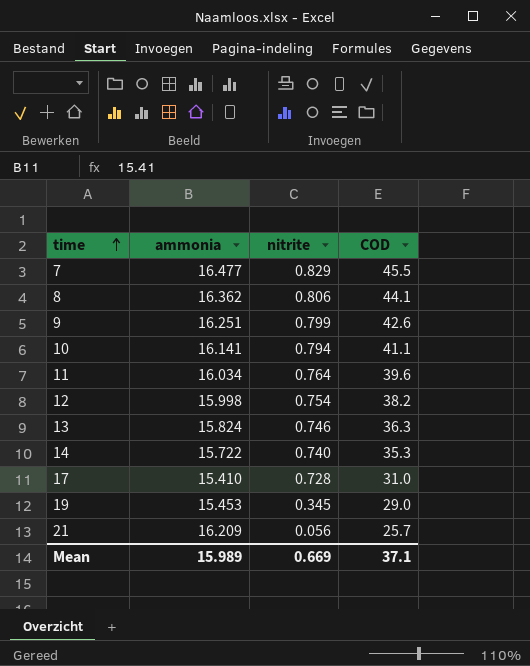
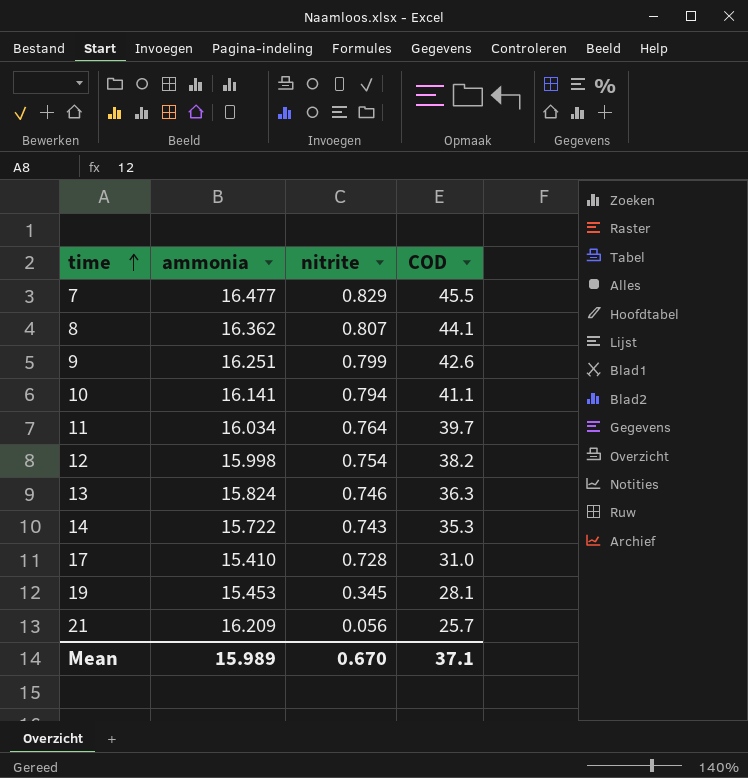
8 | nitrite: 0.806 -> 0.807
11 | COD: 39.6 -> 39.7
14 | nitrite: 0.740 -> 0.743
19 | COD: 29.0 -> 28.1
Mean | nitrite: 0.669 -> 0.670

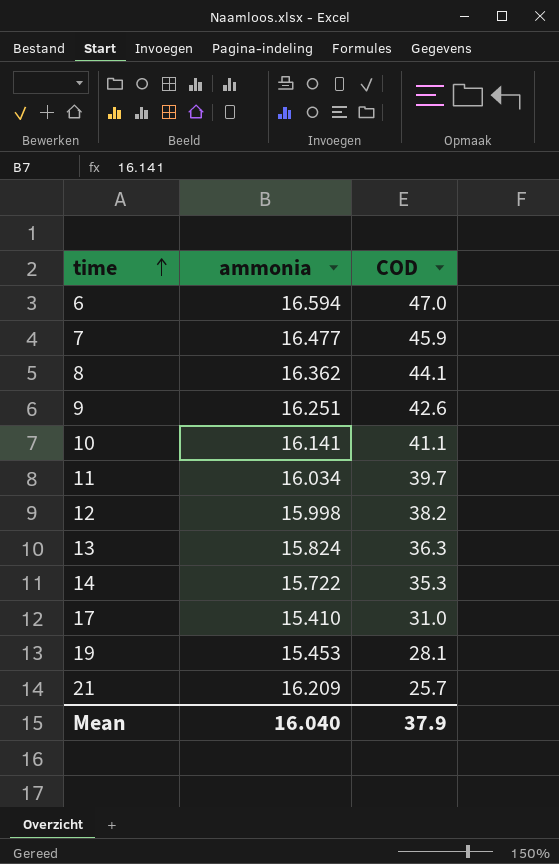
column nitrite | position: 3 -> none
row 6: none -> 16.594 | 47.0
7 | COD: 45.5 -> 45.9
Mean | ammonia: 15.989 -> 16.040
Mean | COD: 37.1 -> 37.9

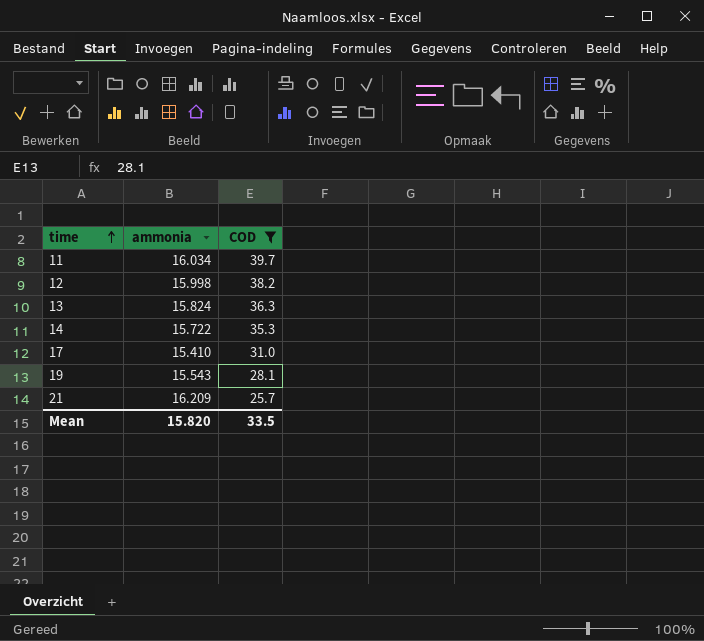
filter: none -> COD <= 39.7
19 | ammonia: 15.453 -> 15.543
Mean | ammonia: 16.040 -> 15.820
Mean | COD: 37.9 -> 33.5

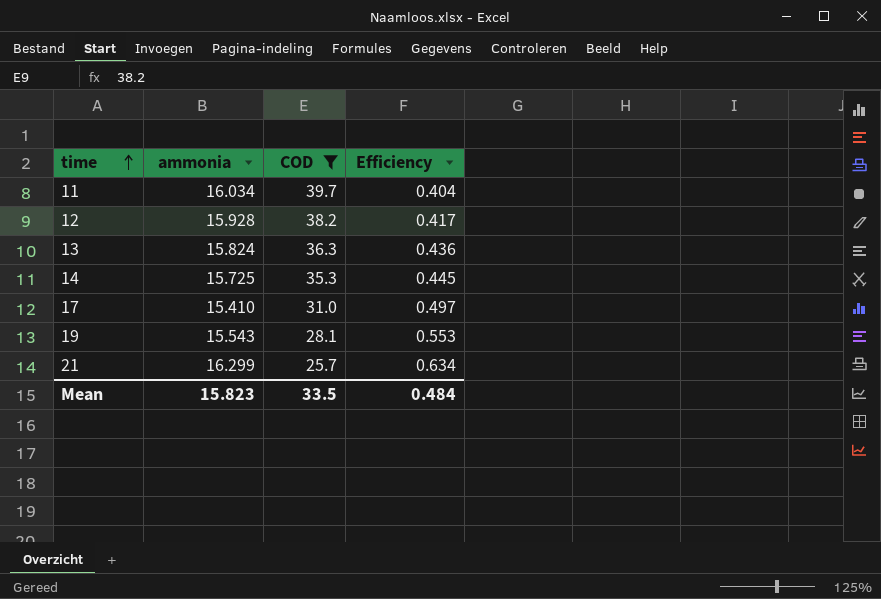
column Efficiency | formula: none -> [ammonia] / [COD]
12 | ammonia: 15.998 -> 15.928
14 | ammonia: 15.722 -> 15.725
21 | ammonia: 16.209 -> 16.299
Mean | ammonia: 15.820 -> 15.823

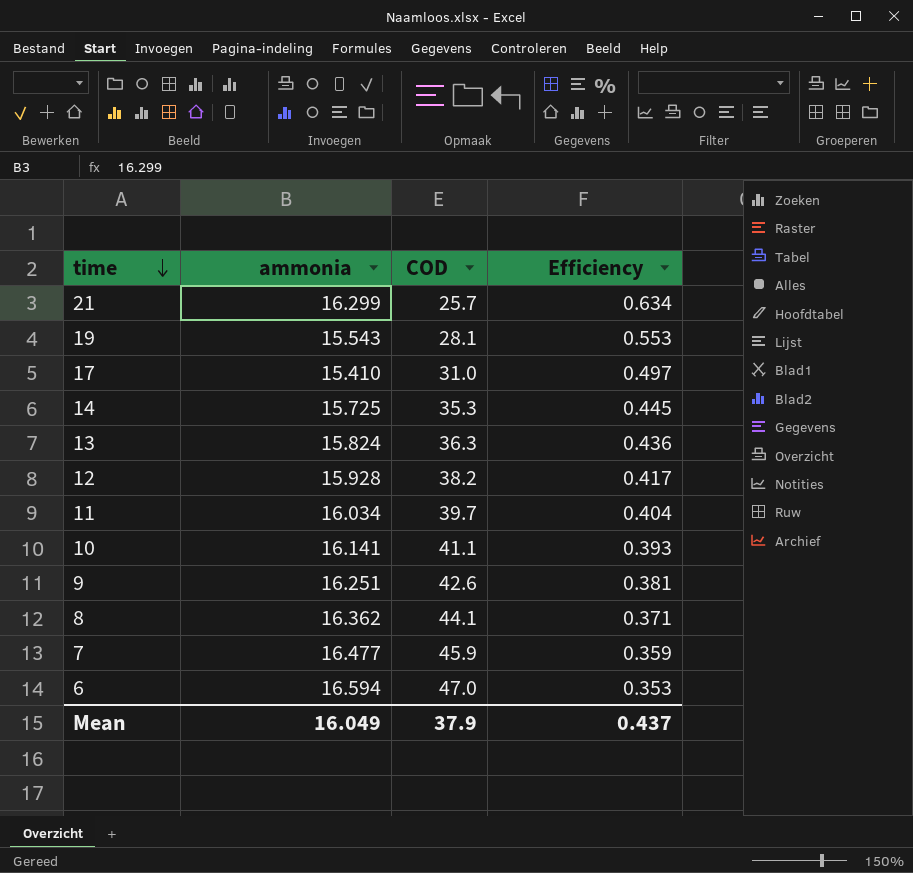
filter: COD <= 39.7 -> none
row order: time ascending -> time descending
Mean | ammonia: 15.823 -> 16.049
Mean | COD: 33.5 -> 37.9
Mean | Efficiency: 0.484 -> 0.437

